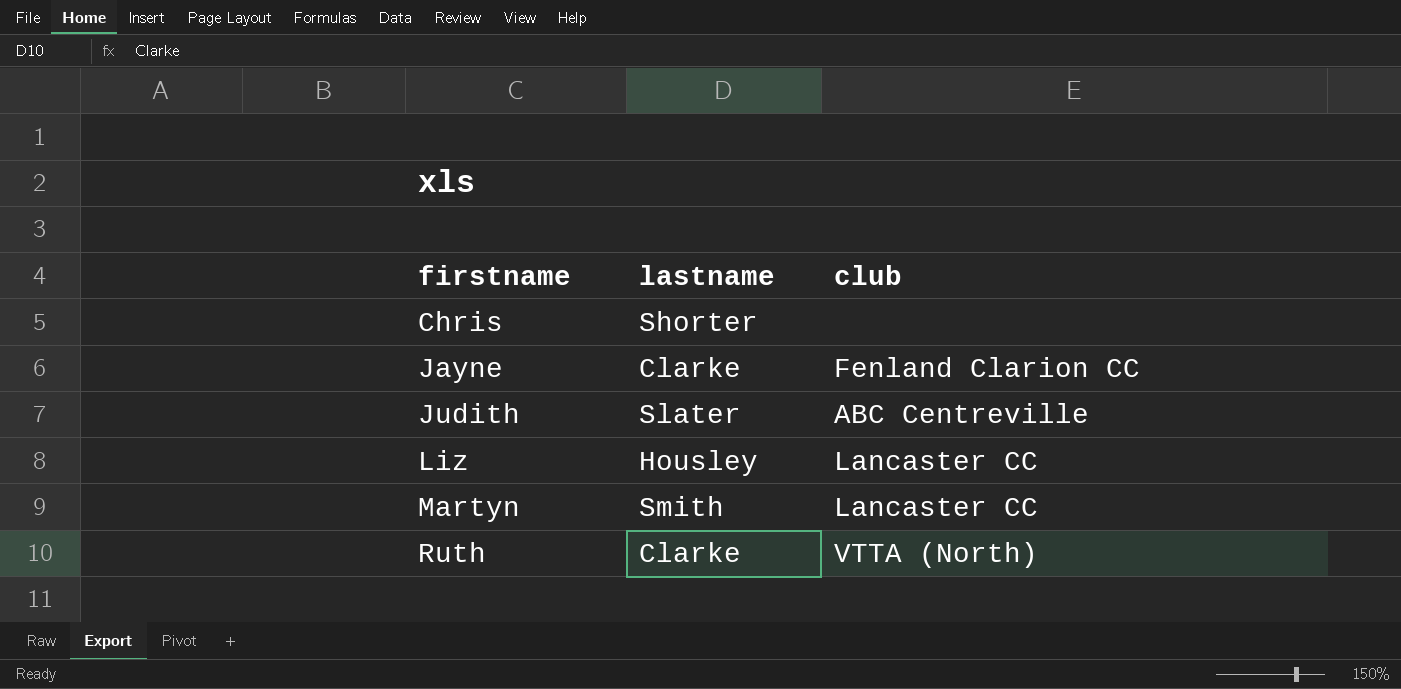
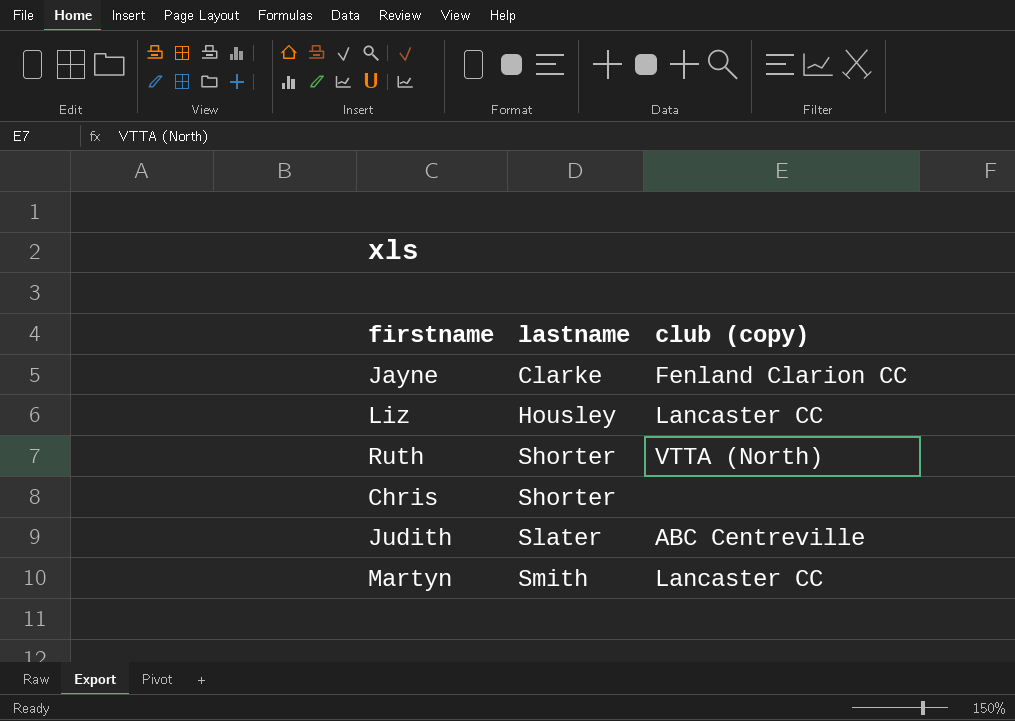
row order: firstname ascending -> lastname ascending
column name: club -> club (copy)
Ruth | lastname: Clarke -> Shorter

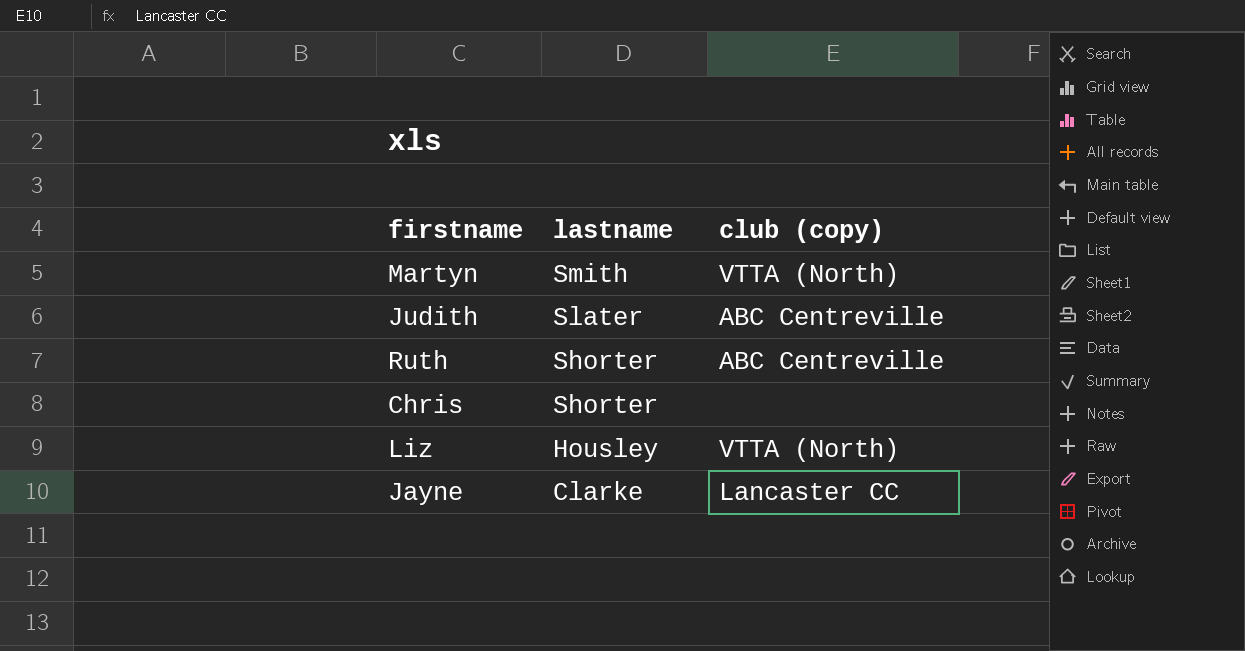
row order: lastname ascending -> lastname descending
Martyn | club (copy): Lancaster CC -> VTTA (North)
Ruth | club (copy): VTTA (North) -> ABC Centreville
Liz | club (copy): Lancaster CC -> VTTA (North)
Jayne | club (copy): Fenland Clarion CC -> Lancaster CC

